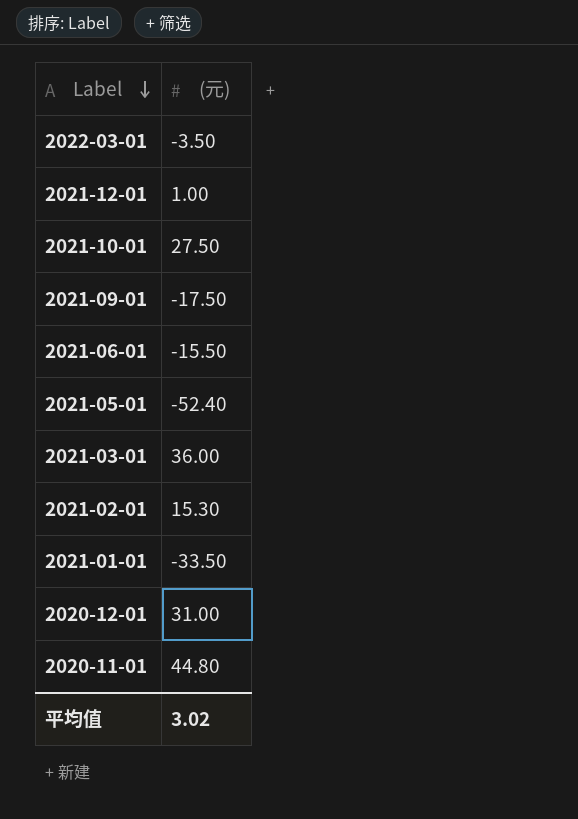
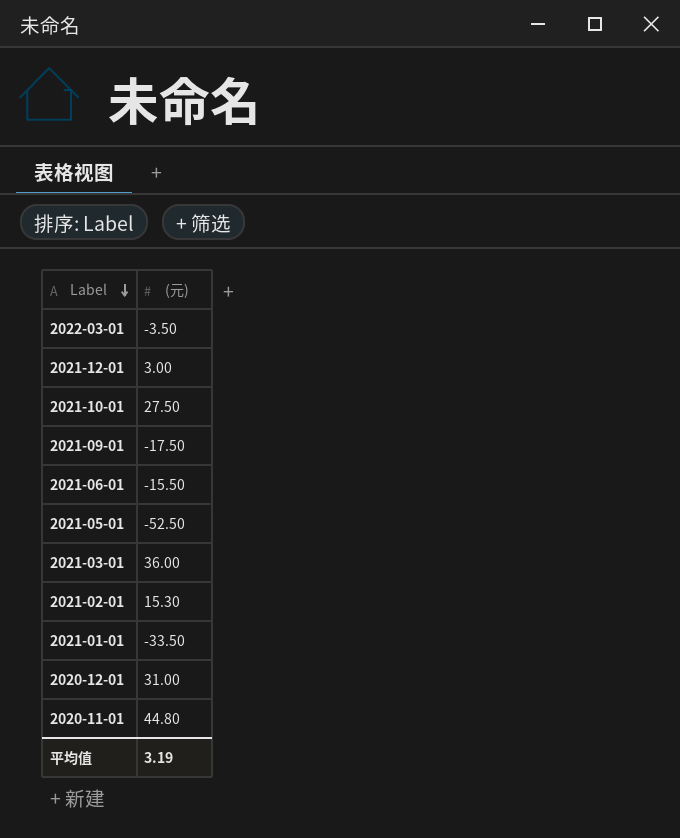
2021-12-01 | (元): 1.00 -> 3.00
2021-05-01 | (元): -52.40 -> -52.50
平均值 | (元): 3.02 -> 3.19

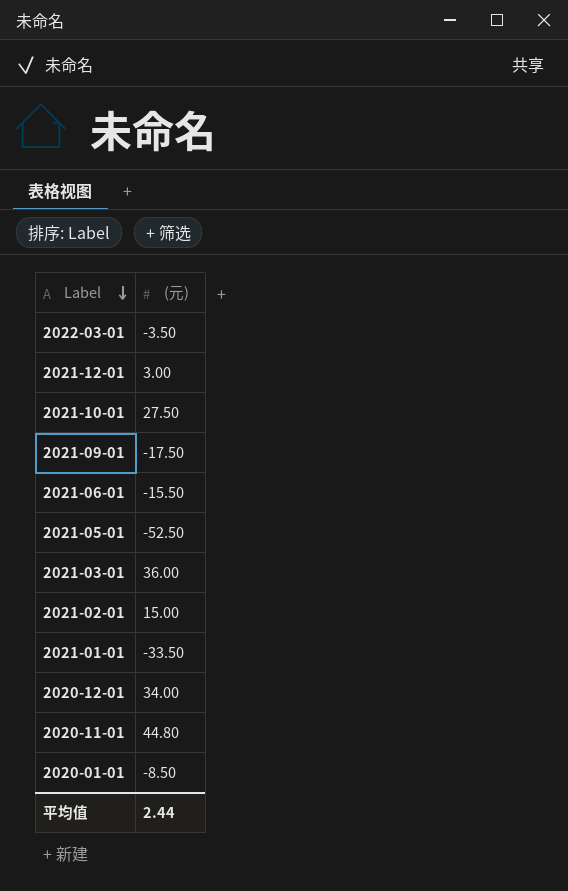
2021-02-01 | (元): 15.30 -> 15.00
2020-12-01 | (元): 31.00 -> 34.00
row 2020-01-01: none -> -8.50
平均值 | (元): 3.19 -> 2.44

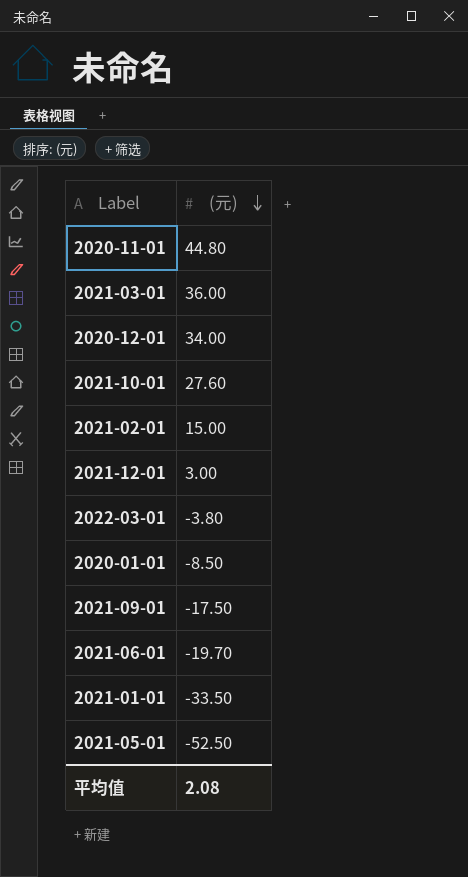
row order: Label descending -> (元) descending
2021-10-01 | (元): 27.50 -> 27.60
2022-03-01 | (元): -3.50 -> -3.80
2021-06-01 | (元): -15.50 -> -19.70
平均值 | (元): 2.44 -> 2.08

